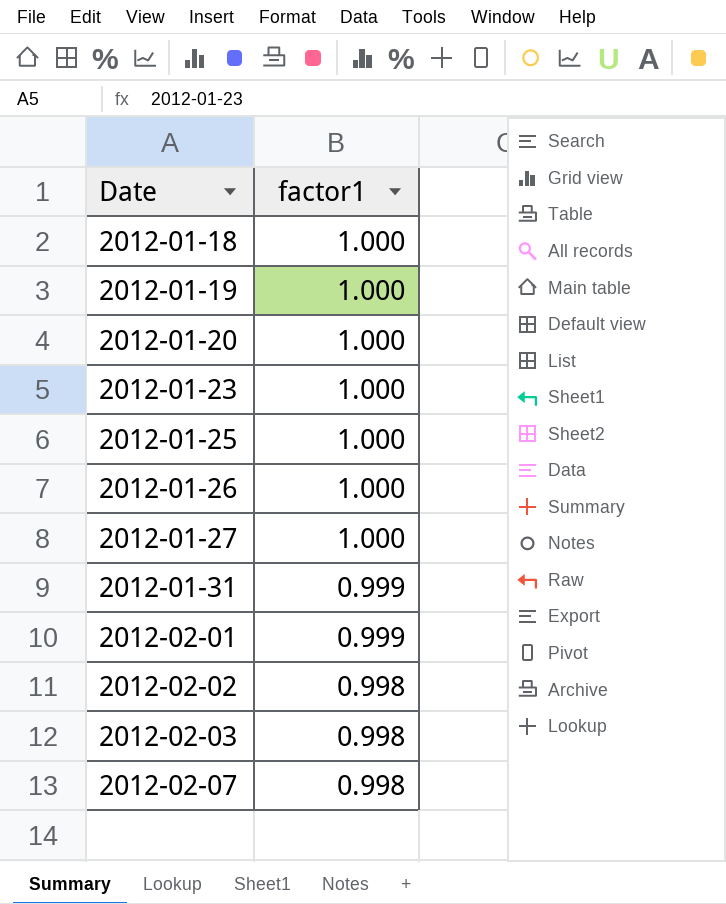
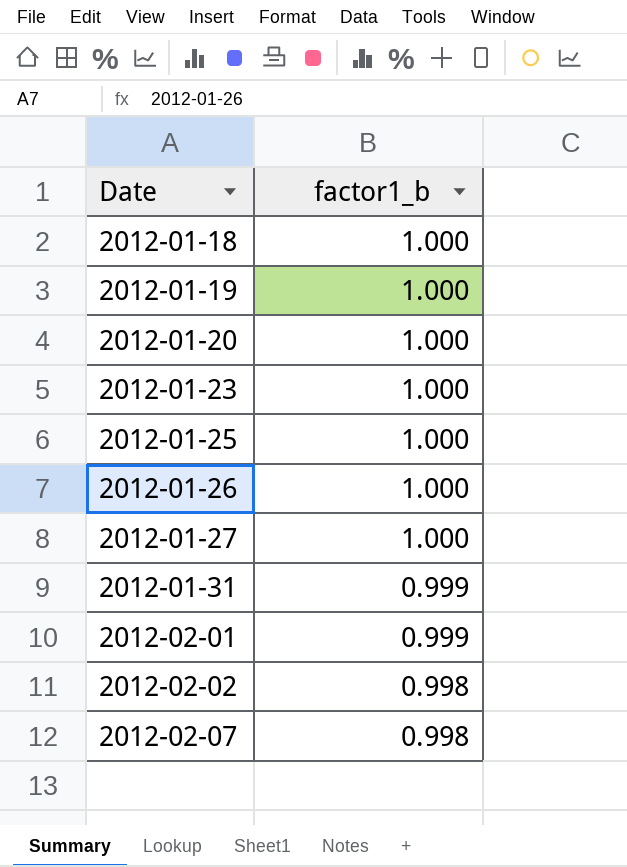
column name: factor1 -> factor1_b
row 2012-02-03: 0.998 -> none

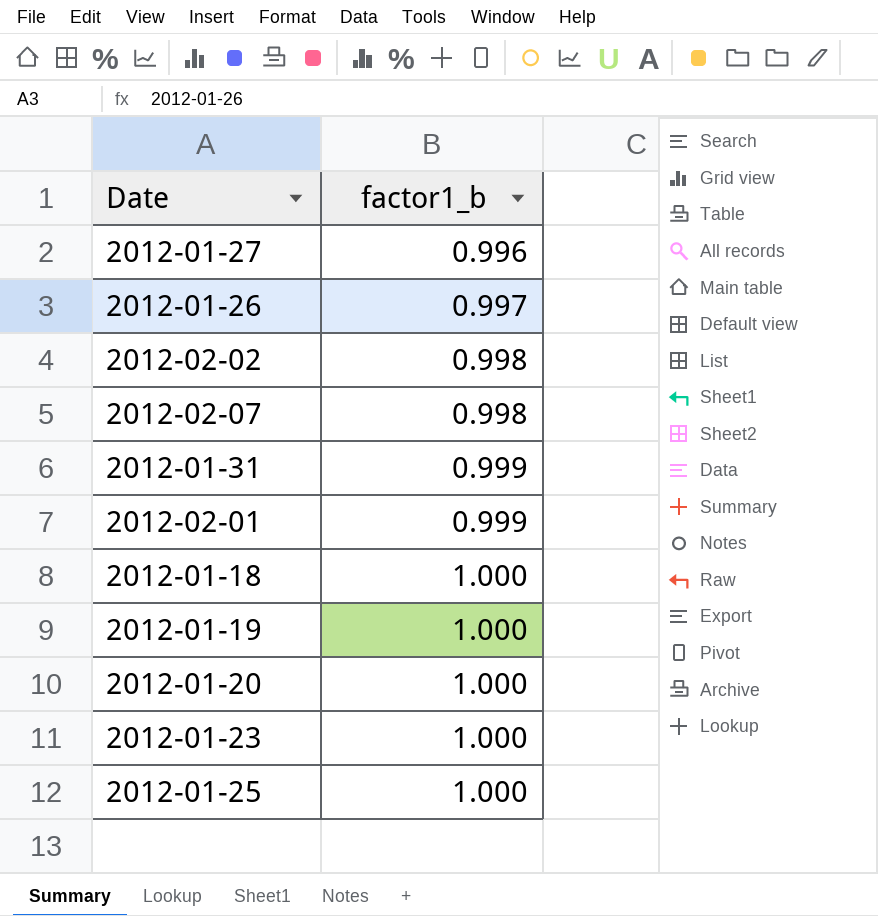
row order: Date ascending -> factor1_b ascending
2012-01-27 | factor1_b: 1.000 -> 0.996
2012-01-26 | factor1_b: 1.000 -> 0.997

